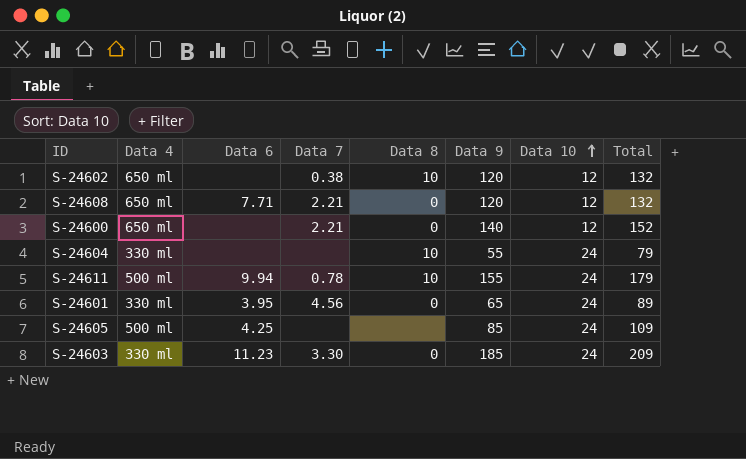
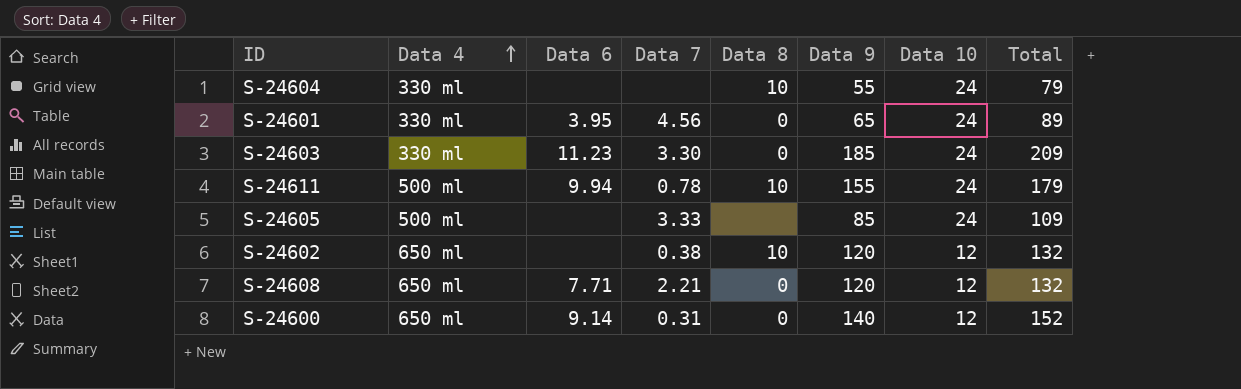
row order: Data 10 ascending -> Data 4 ascending
S-24605 | Data 6: 4.25 -> none
S-24605 | Data 7: none -> 3.33
S-24600 | Data 6: none -> 9.14
S-24600 | Data 7: 2.21 -> 0.31

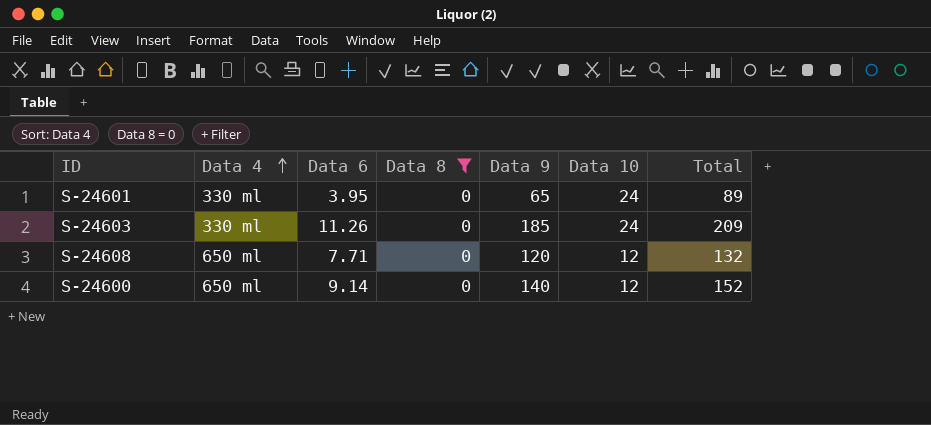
filter: none -> Data 8 = 0
column Data 7 | position: 4 -> none
S-24603 | Data 6: 11.23 -> 11.26

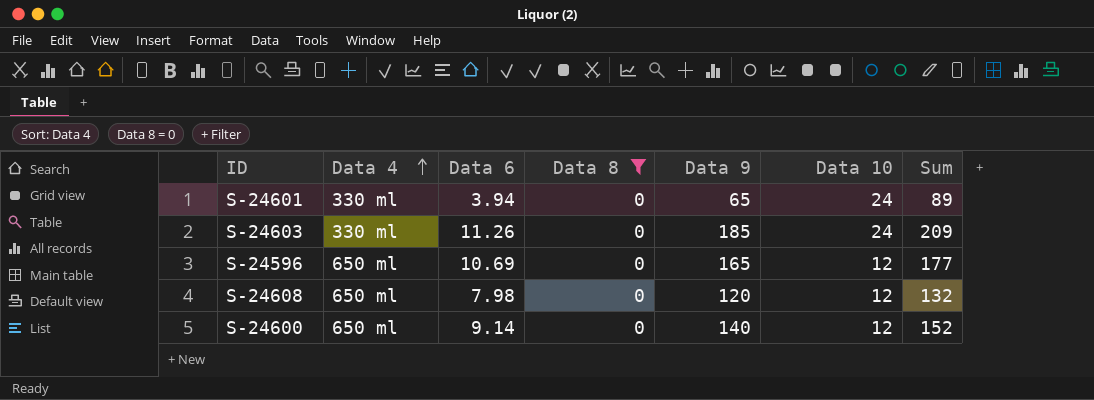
column name: Total -> Sum
S-24601 | Data 6: 3.95 -> 3.94
row S-24596: none -> 650 ml | 10.69 | 0 | 165 | 12 | 177
S-24608 | Data 6: 7.71 -> 7.98

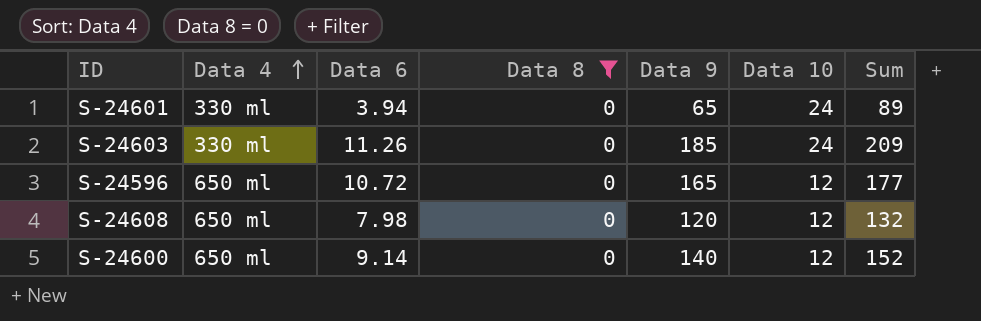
S-24596 | Data 6: 10.69 -> 10.72

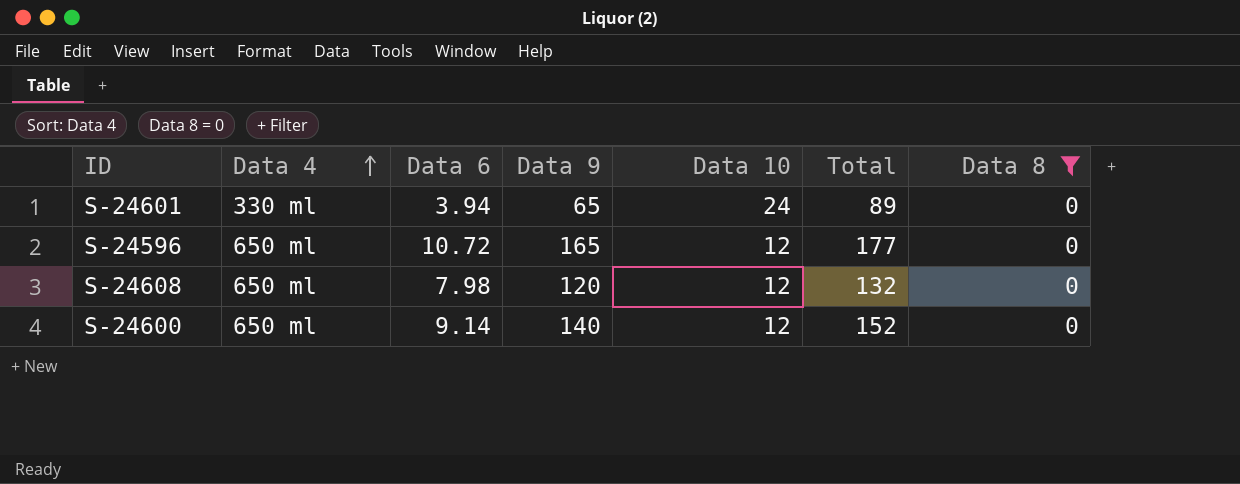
column name: Sum -> Total
column Data 8 | position: 4 -> 7
row S-24603: 330 ml | 11.26 | 0 | 185 | 24 | 209 -> none

